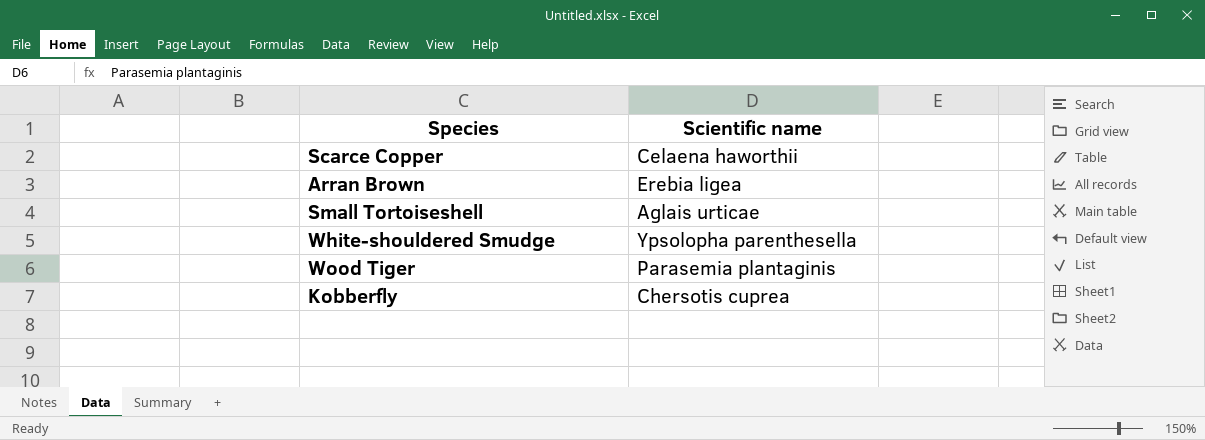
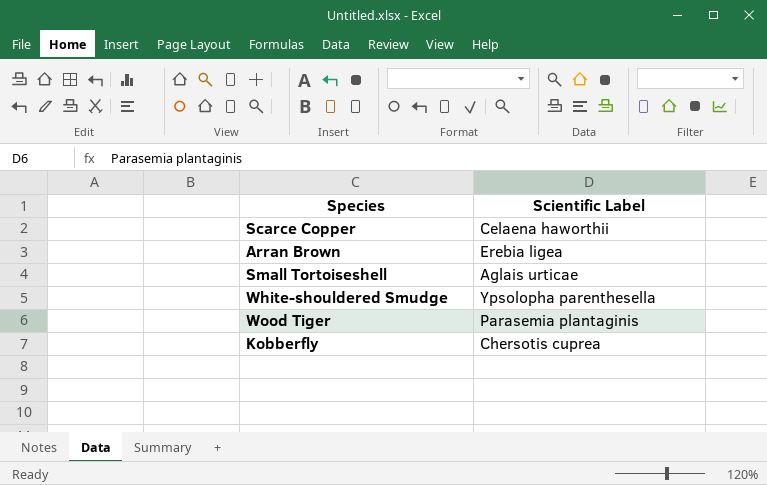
column name: Scientific name -> Scientific Label

